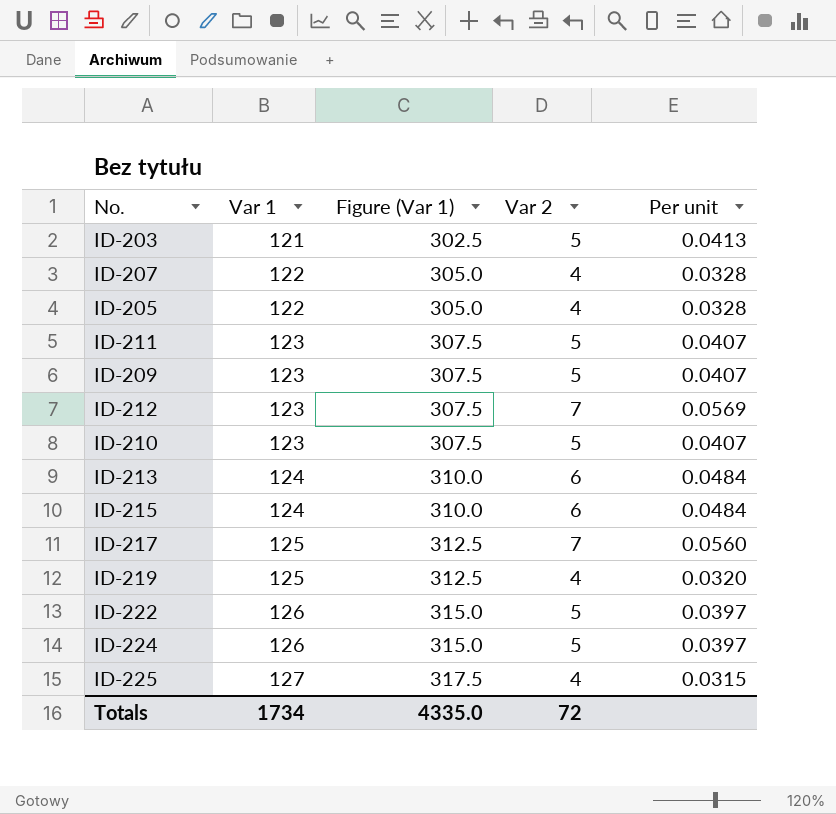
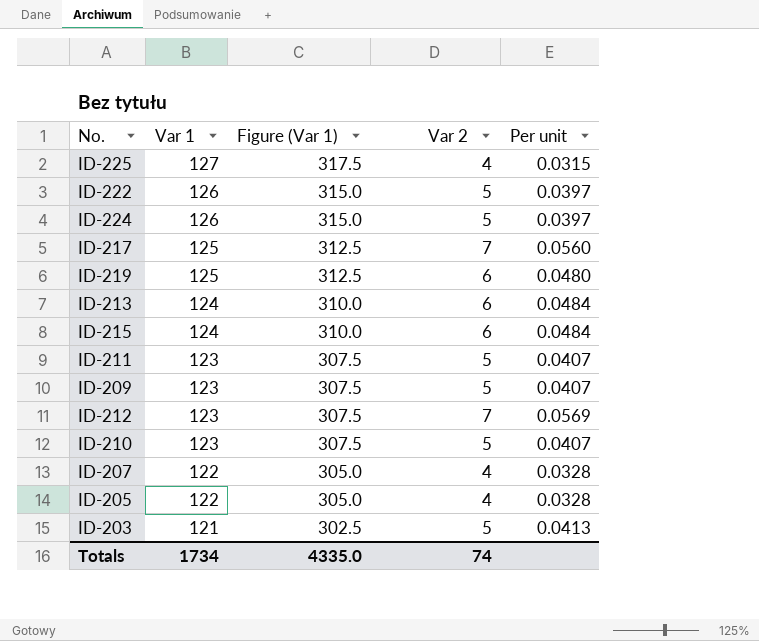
row order: Var 1 ascending -> Var 1 descending
ID-219 | Var 2: 4 -> 6
ID-219 | Per unit: 0.0320 -> 0.0480
Totals | Var 2: 72 -> 74

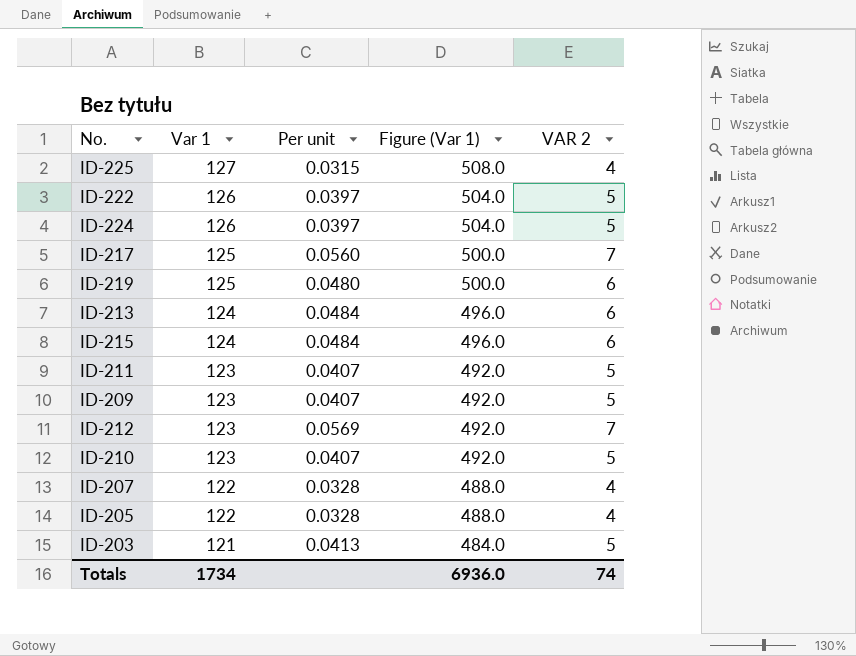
column Per unit | position: 5 -> 3
column Figure (Var 1) | formula: [Var 1] * 2.5 -> [Var 1] * 4
column name: Var 2 -> VAR 2
Totals | Figure (Var 1): 4335.0 -> 6936.0

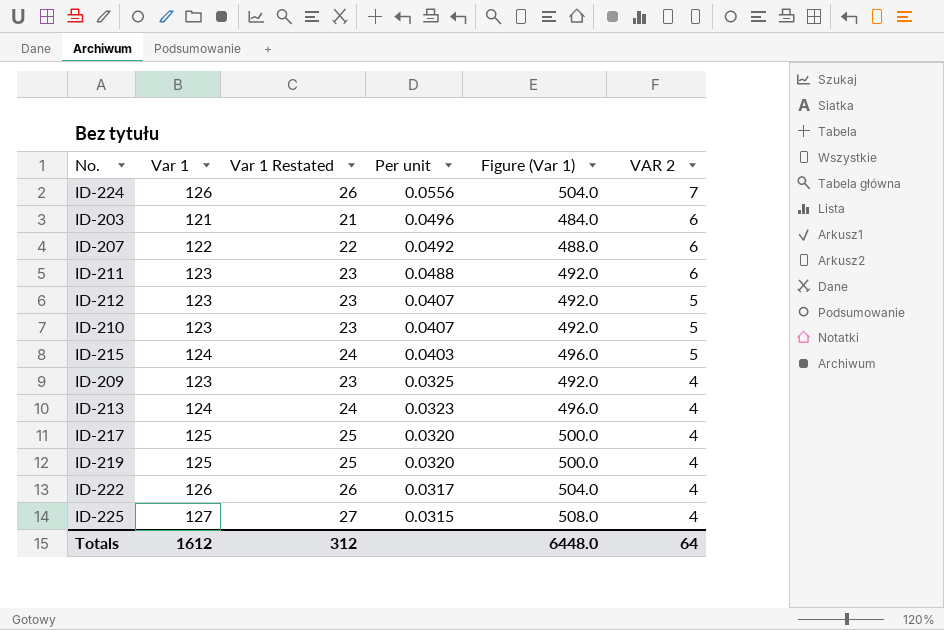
row order: Var 1 descending -> Per unit descending
column Var 1 Restated | formula: none -> [Var 1] - 100
row ID-205: 122 | 0.0328 | 488.0 | 4 -> none
ID-224 | Per unit: 0.0397 -> 0.0556
ID-224 | VAR 2: 5 -> 7
ID-203 | Per unit: 0.0413 -> 0.0496
ID-203 | VAR 2: 5 -> 6
ID-207 | Per unit: 0.0328 -> 0.0492
ID-207 | VAR 2: 4 -> 6
ID-211 | Per unit: 0.0407 -> 0.0488
ID-211 | VAR 2: 5 -> 6
ID-212 | Per unit: 0.0569 -> 0.0407
ID-212 | VAR 2: 7 -> 5
ID-215 | Per unit: 0.0484 -> 0.0403
ID-215 | VAR 2: 6 -> 5
ID-209 | Per unit: 0.0407 -> 0.0325
ID-209 | VAR 2: 5 -> 4
ID-213 | Per unit: 0.0484 -> 0.0323
ID-213 | VAR 2: 6 -> 4
ID-217 | Per unit: 0.0560 -> 0.0320
ID-217 | VAR 2: 7 -> 4
ID-219 | Per unit: 0.0480 -> 0.0320
ID-219 | VAR 2: 6 -> 4
ID-222 | Per unit: 0.0397 -> 0.0317
ID-222 | VAR 2: 5 -> 4
Totals | Var 1: 1734 -> 1612
Totals | Figure (Var 1): 6936.0 -> 6448.0
Totals | VAR 2: 74 -> 64

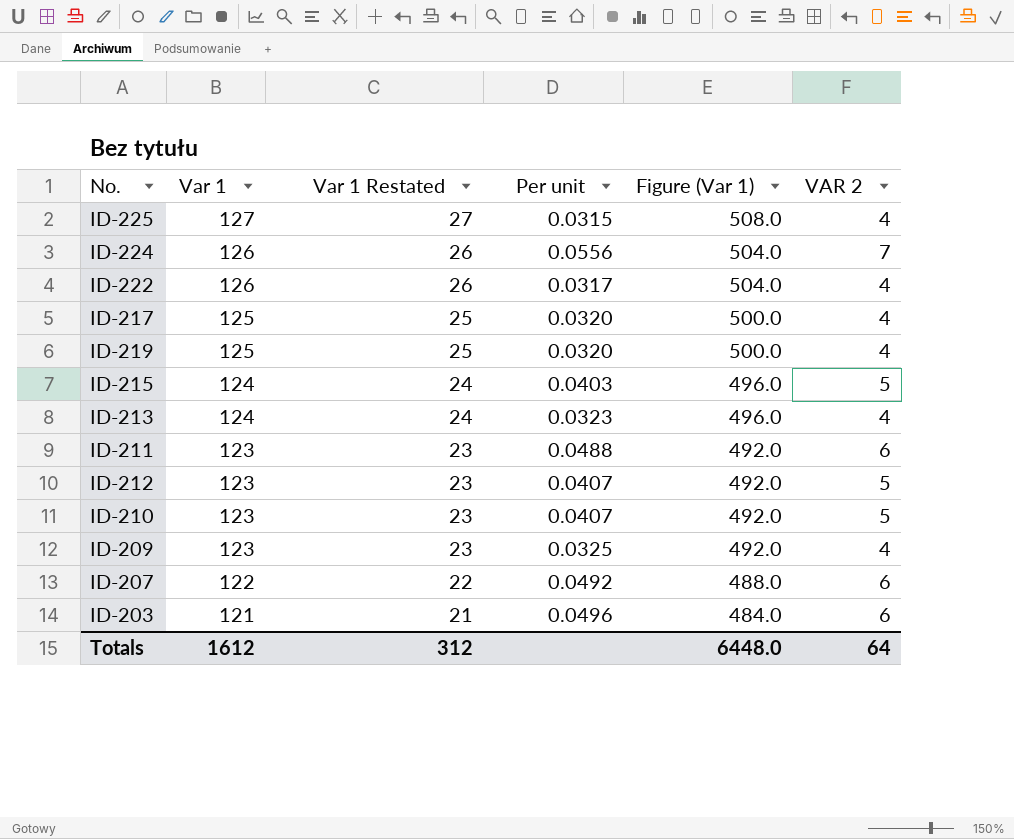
row order: Per unit descending -> Var 1 descending

